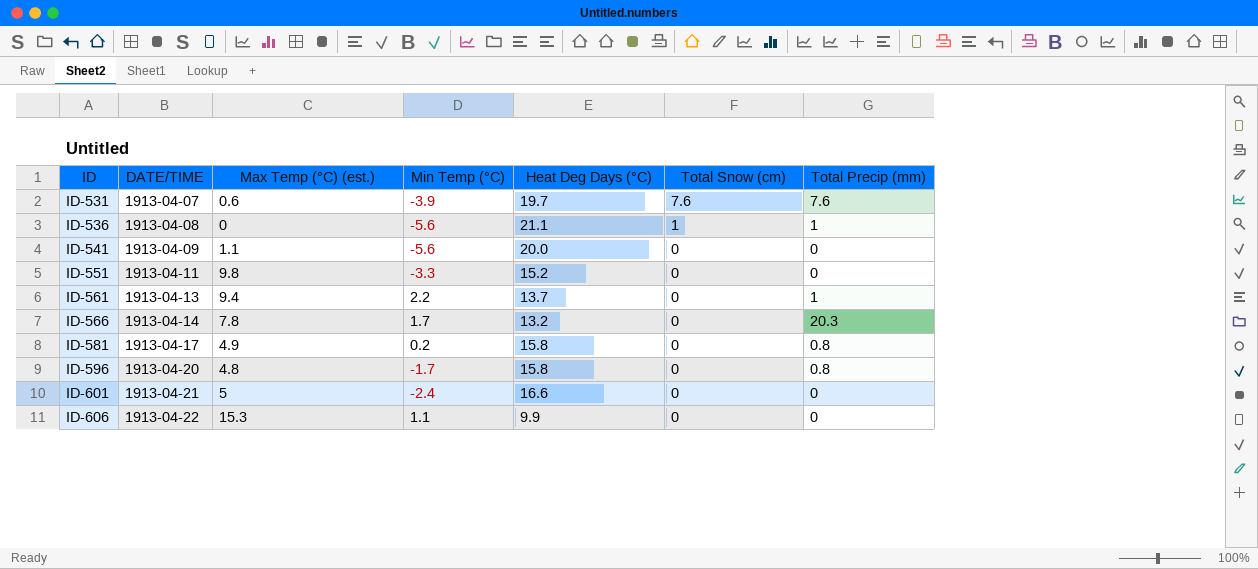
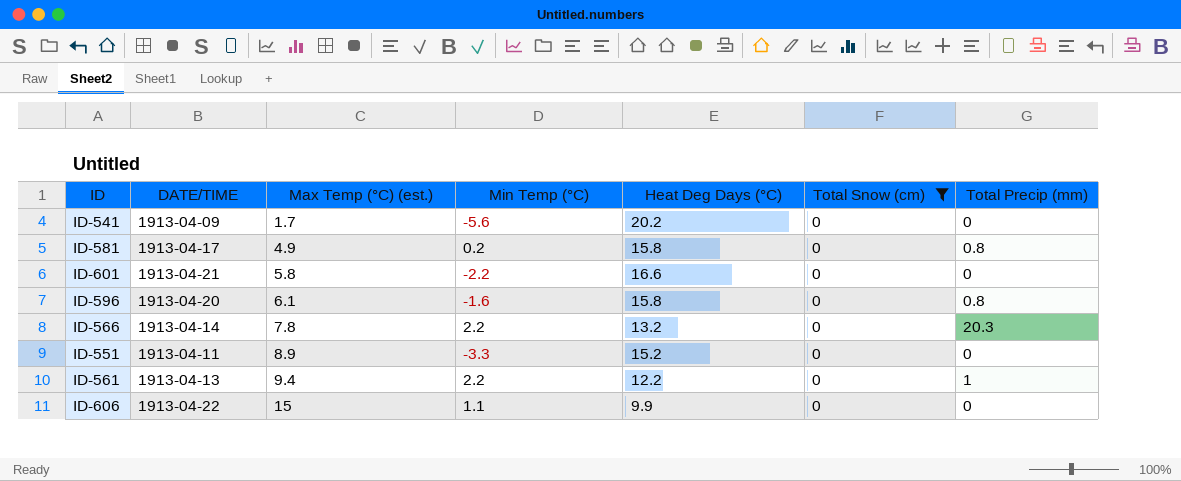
filter: none -> Total Snow (cm) = 0
row order: ID ascending -> Max Temp (°C) (est.) ascending
ID-541 | Max Temp (°C) (est.): 1.1 -> 1.7
ID-541 | Heat Deg Days (°C): 20.0 -> 20.2
ID-601 | Max Temp (°C) (est.): 5 -> 5.8
ID-601 | Min Temp (°C): -2.4 -> -2.2
ID-596 | Max Temp (°C) (est.): 4.8 -> 6.1
ID-596 | Min Temp (°C): -1.7 -> -1.6
ID-566 | Min Temp (°C): 1.7 -> 2.2
ID-551 | Max Temp (°C) (est.): 9.8 -> 8.9
ID-561 | Heat Deg Days (°C): 13.7 -> 12.2
ID-606 | Max Temp (°C) (est.): 15.3 -> 15

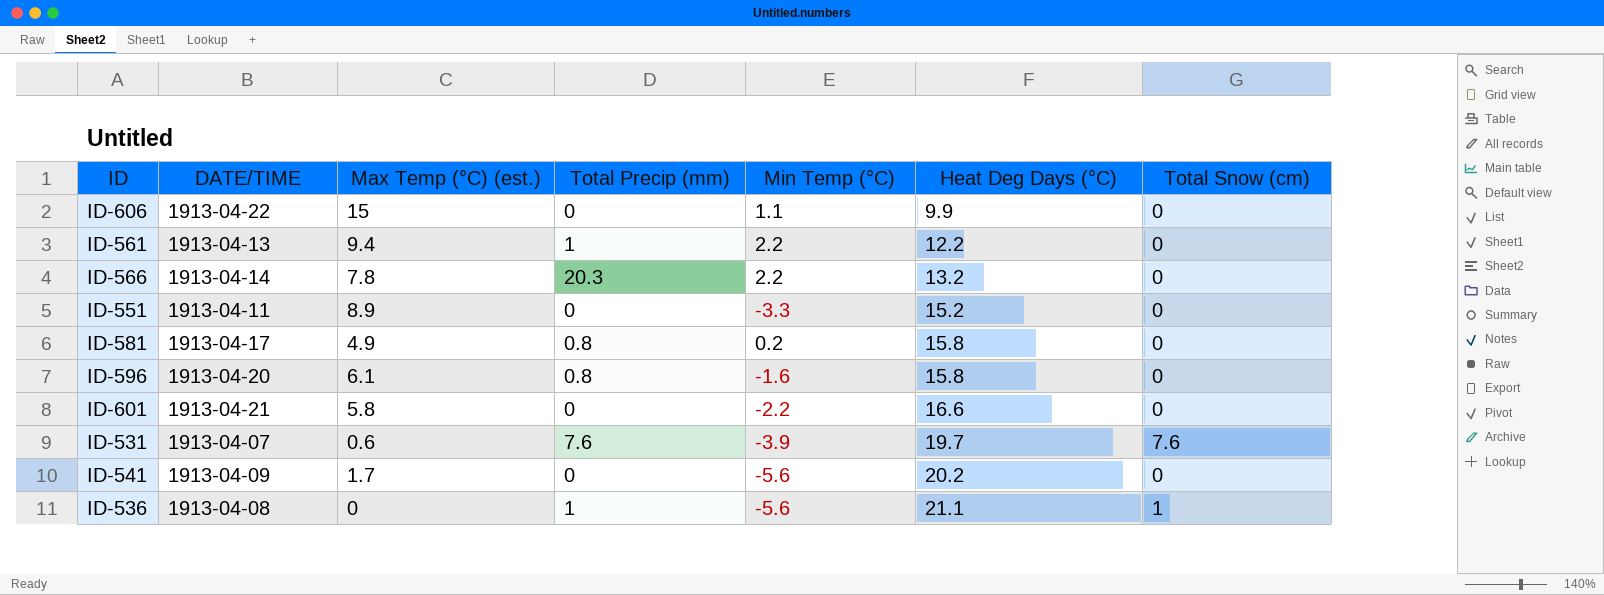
filter: Total Snow (cm) = 0 -> none
row order: Max Temp (°C) (est.) ascending -> Heat Deg Days (°C) ascending
column Total Precip (mm) | position: 7 -> 4

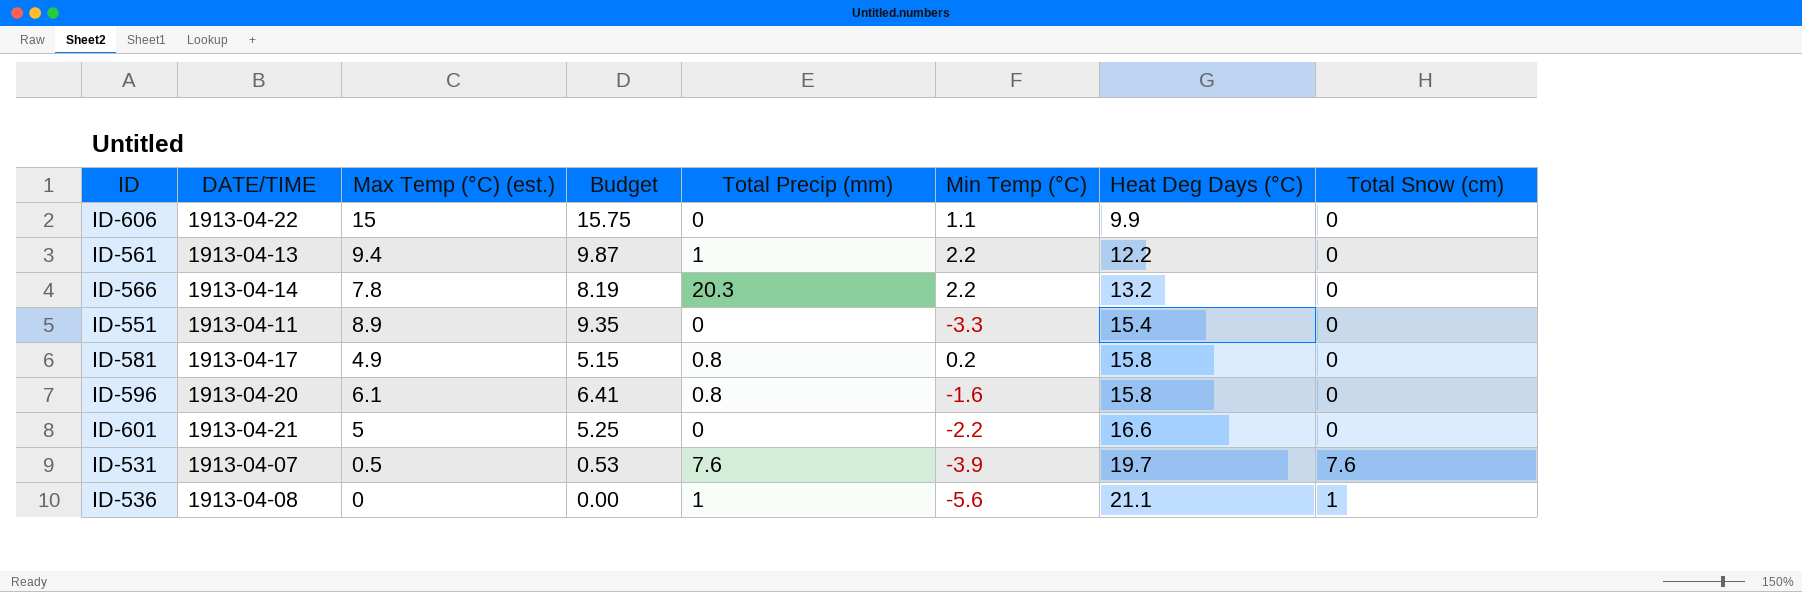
column Budget | formula: none -> [Max Temp (°C) (est.)] * 1.05
row ID-541: 1913-04-09 | 1.7 | 0 | -5.6 | 20.2 | 0 -> none
ID-551 | Heat Deg Days (°C): 15.2 -> 15.4
ID-601 | Max Temp (°C) (est.): 5.8 -> 5
ID-531 | Max Temp (°C) (est.): 0.6 -> 0.5

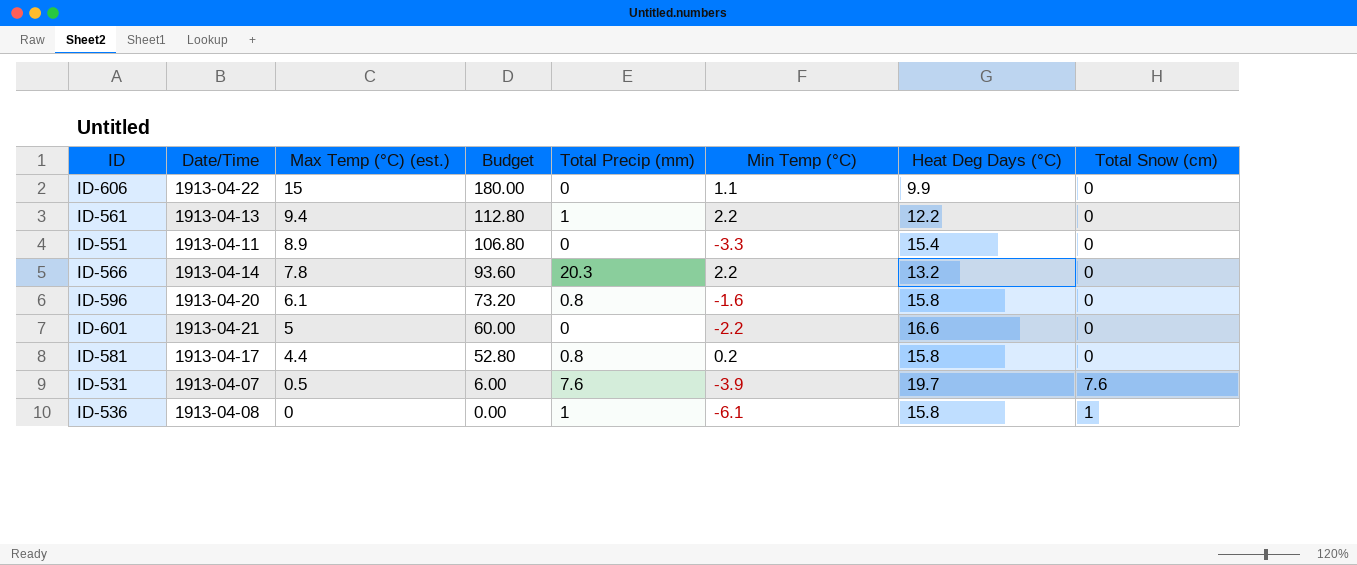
row order: Heat Deg Days (°C) ascending -> Max Temp (°C) (est.) descending
column name: DATE/TIME -> Date/Time
column Budget | formula: [Max Temp (°C) (est.)] * 1.05 -> [Max Temp (°C) (est.)] * 12
ID-581 | Max Temp (°C) (est.): 4.9 -> 4.4
ID-536 | Min Temp (°C): -5.6 -> -6.1
ID-536 | Heat Deg Days (°C): 21.1 -> 15.8

